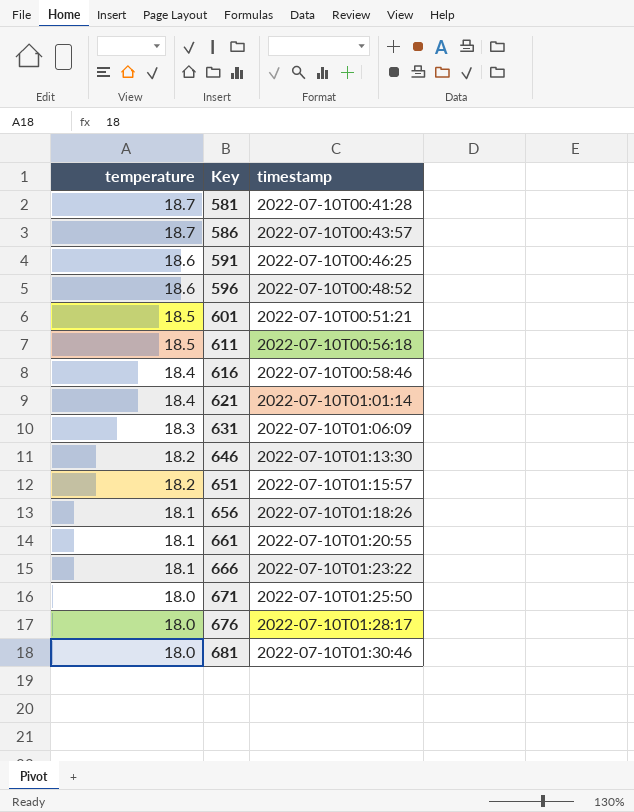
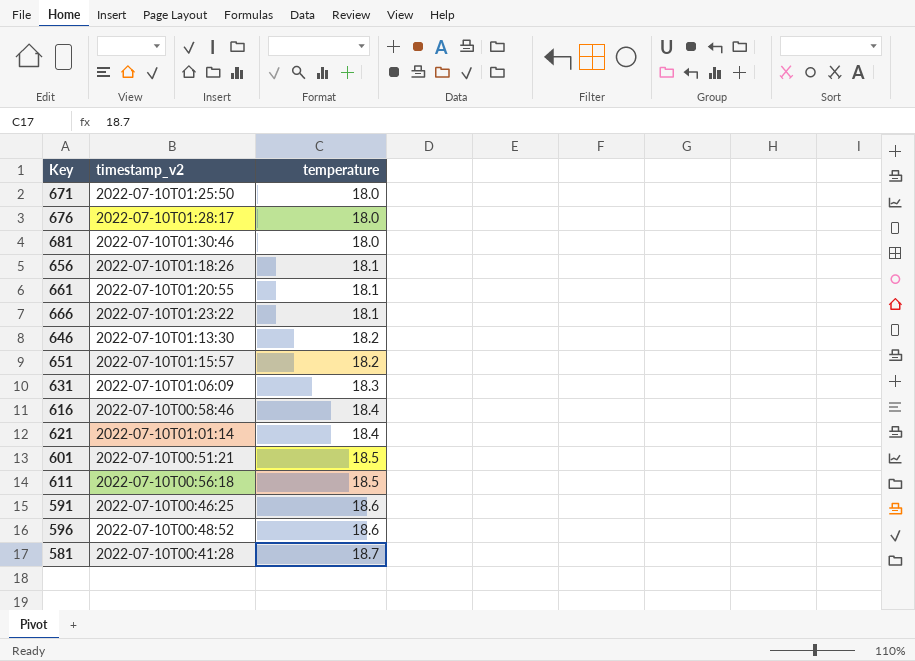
row order: temperature descending -> temperature ascending
column name: timestamp -> timestamp_v2
column temperature | position: 1 -> 3
row 586: 18.7 | 2022-07-10T00:43:57 -> none

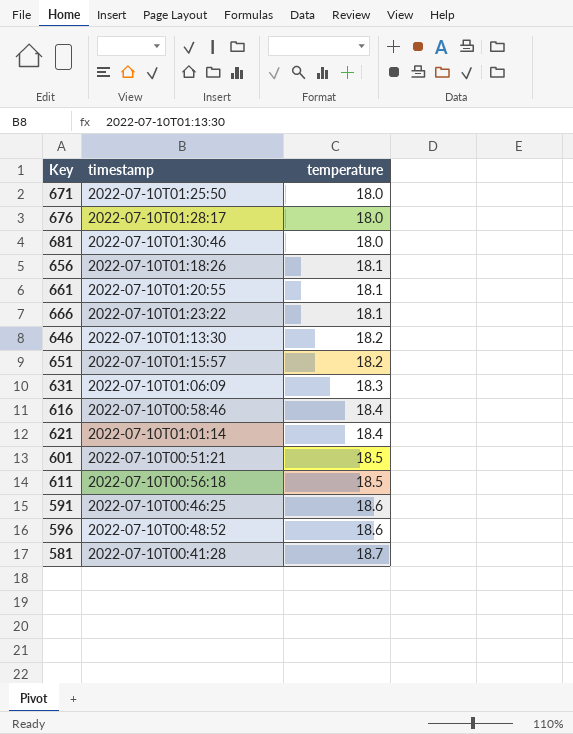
column name: timestamp_v2 -> timestamp

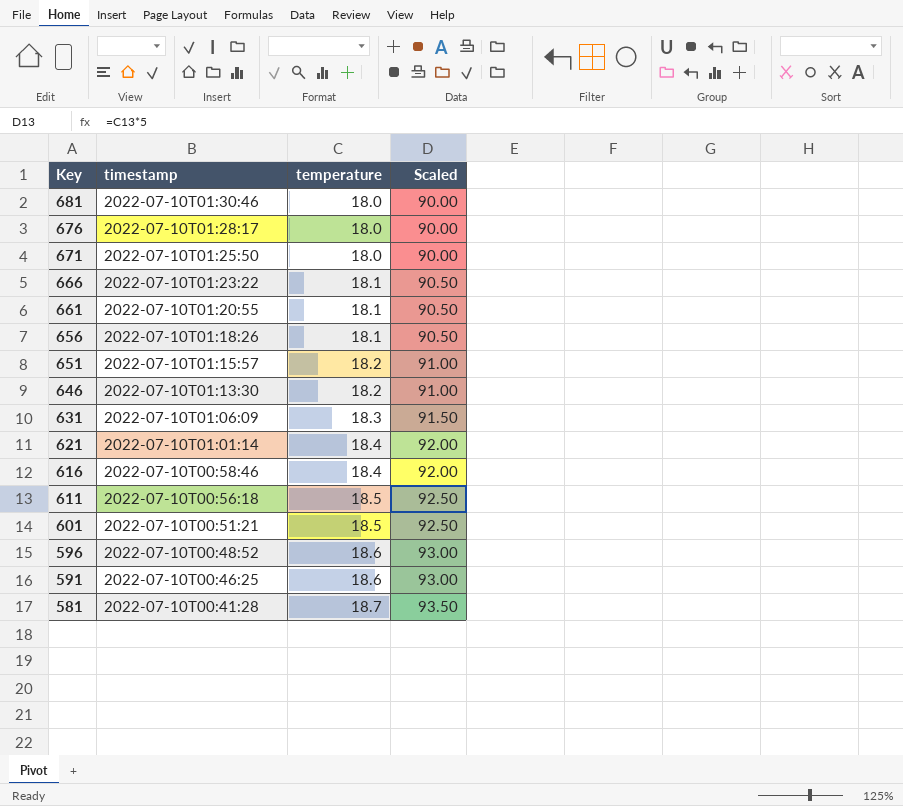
row order: temperature ascending -> Key descending
column Scaled | formula: none -> [temperature] * 5

